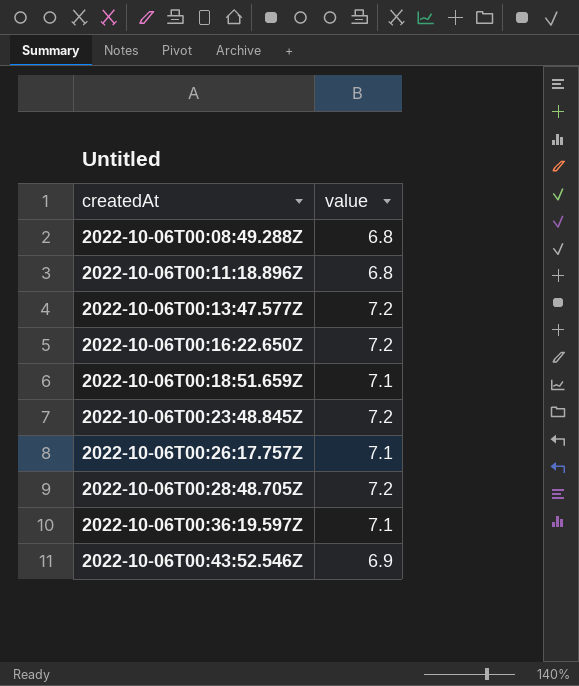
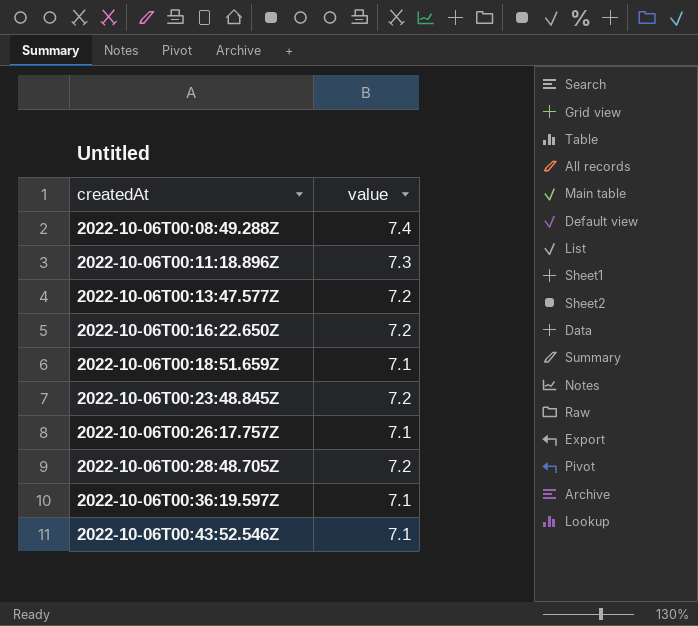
2022-10-06T00:08:49.288Z | value: 6.8 -> 7.4
2022-10-06T00:11:18.896Z | value: 6.8 -> 7.3
2022-10-06T00:43:52.546Z | value: 6.9 -> 7.1

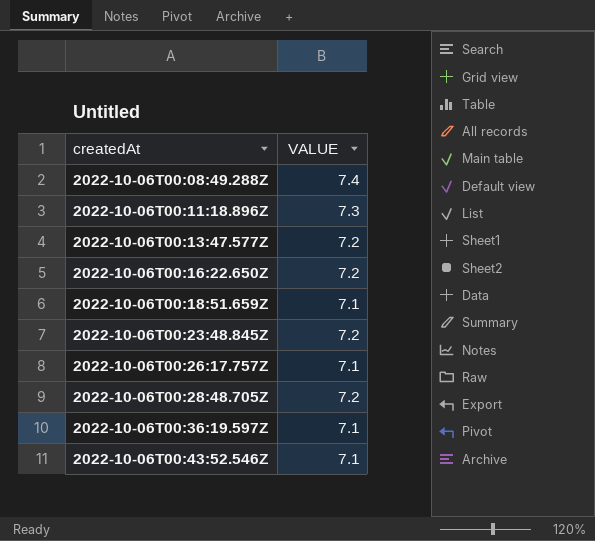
column name: value -> VALUE

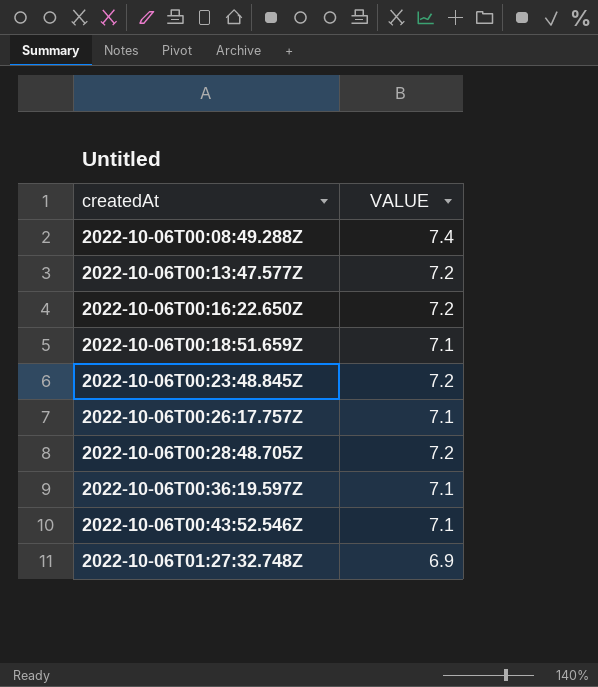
row 2022-10-06T00:11:18.896Z: 7.3 -> none
row 2022-10-06T01:27:32.748Z: none -> 6.9

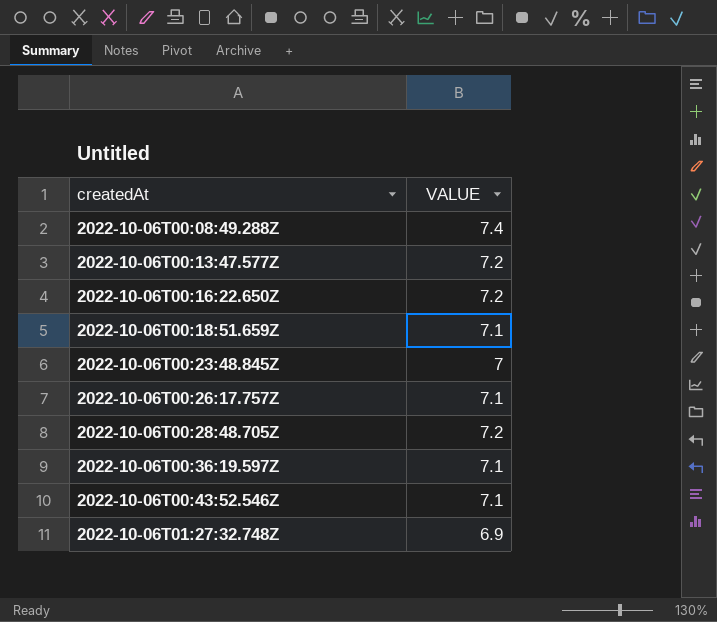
2022-10-06T00:23:48.845Z | VALUE: 7.2 -> 7

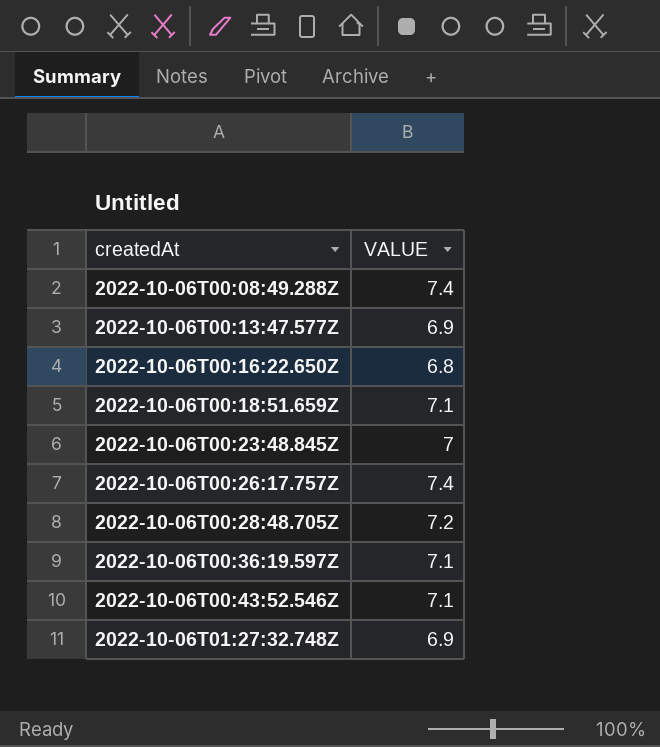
2022-10-06T00:13:47.577Z | VALUE: 7.2 -> 6.9
2022-10-06T00:16:22.650Z | VALUE: 7.2 -> 6.8
2022-10-06T00:26:17.757Z | VALUE: 7.1 -> 7.4

